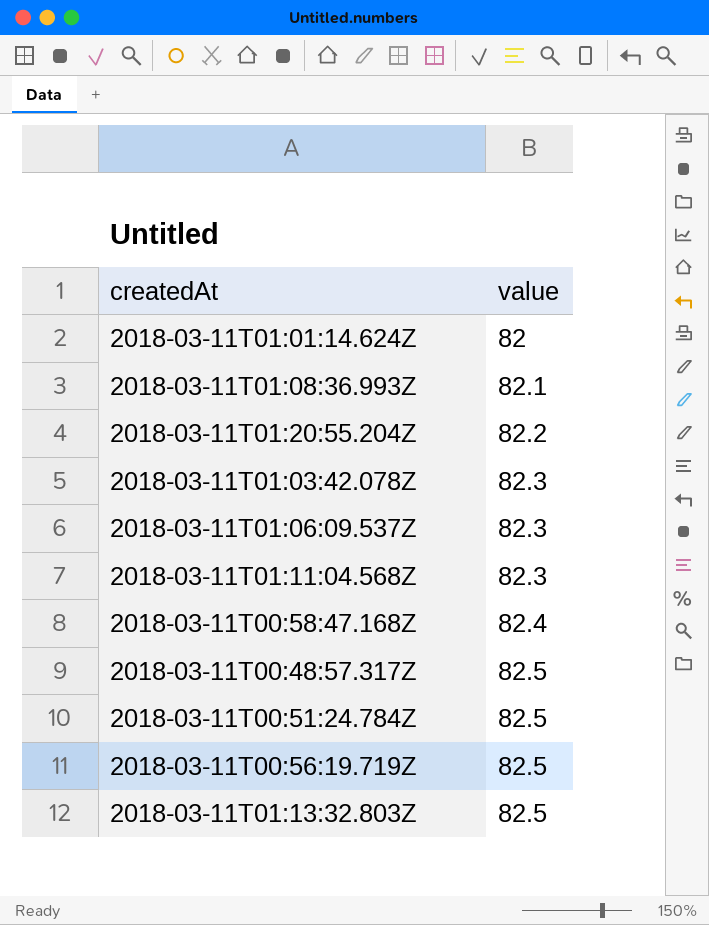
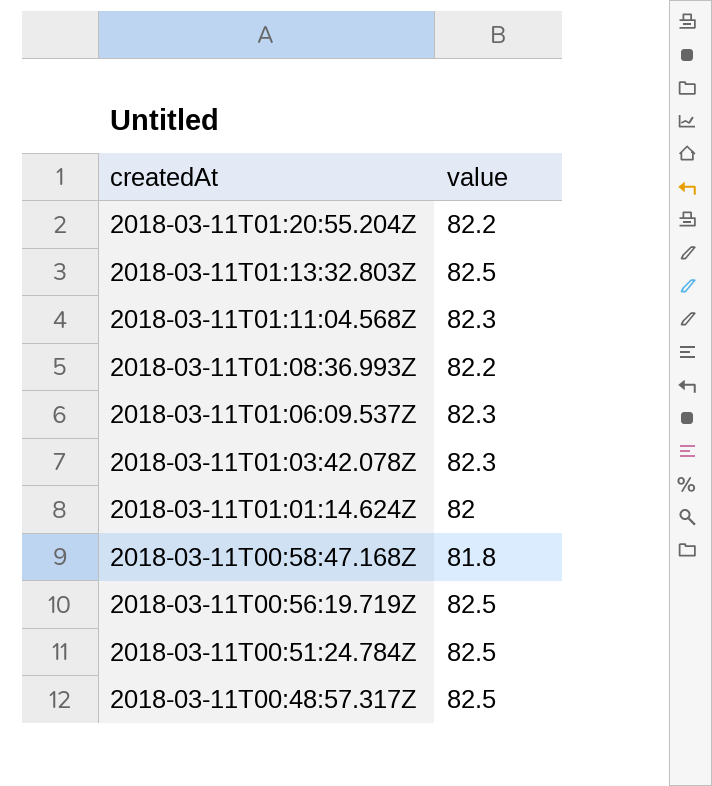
row order: value ascending -> createdAt descending
2018-03-11T01:08:36.993Z | value: 82.1 -> 82.2
2018-03-11T00:58:47.168Z | value: 82.4 -> 81.8

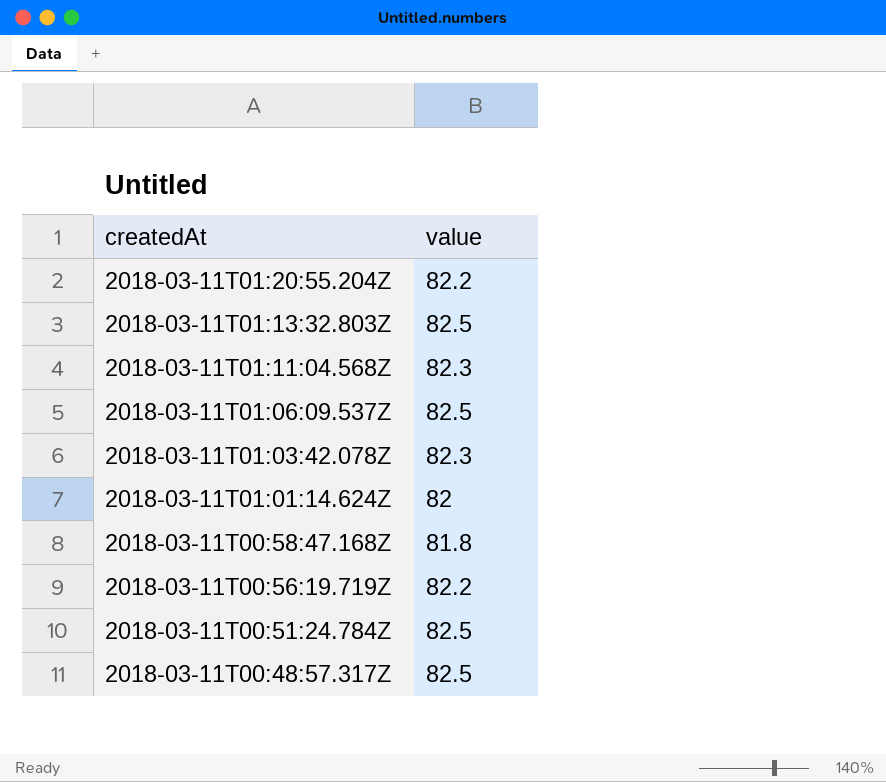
row 2018-03-11T01:08:36.993Z: 82.2 -> none
2018-03-11T01:06:09.537Z | value: 82.3 -> 82.5
2018-03-11T00:56:19.719Z | value: 82.5 -> 82.2

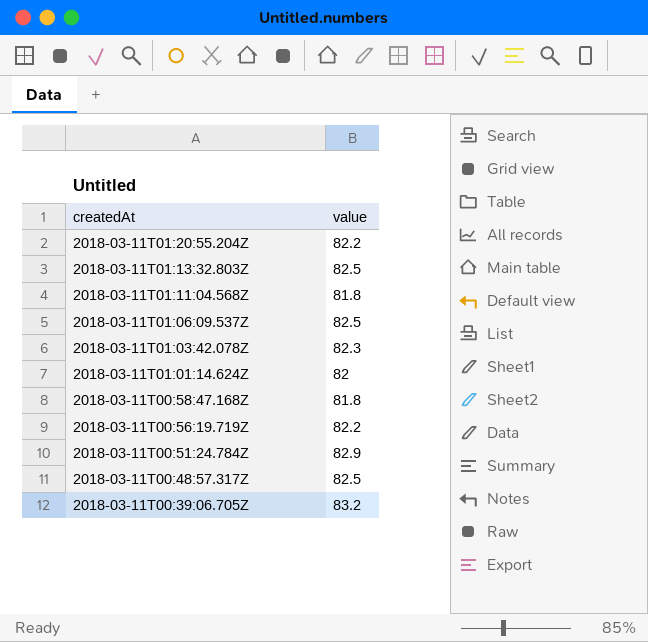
2018-03-11T01:11:04.568Z | value: 82.3 -> 81.8
2018-03-11T00:51:24.784Z | value: 82.5 -> 82.9
row 2018-03-11T00:39:06.705Z: none -> 83.2

